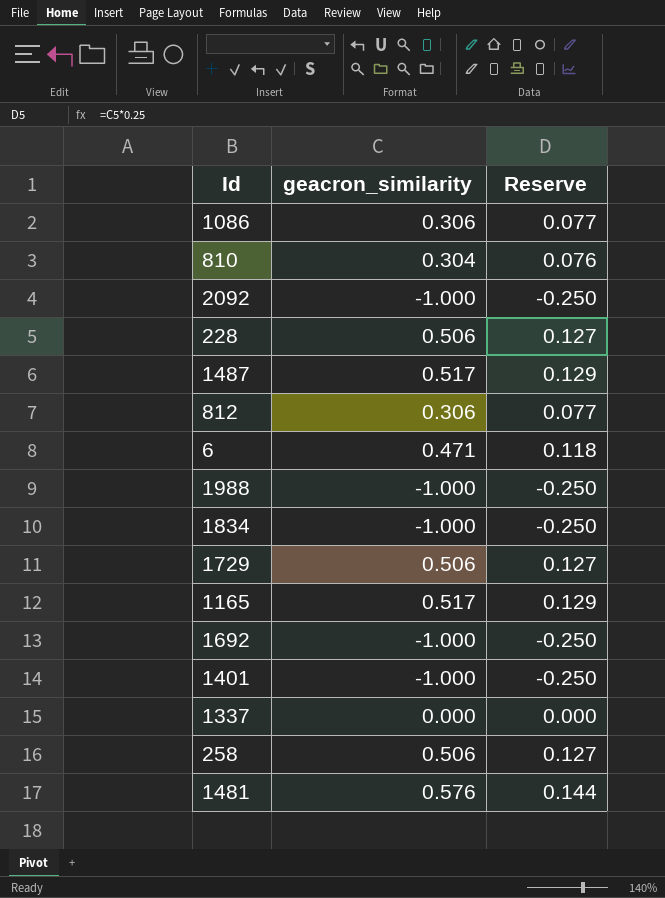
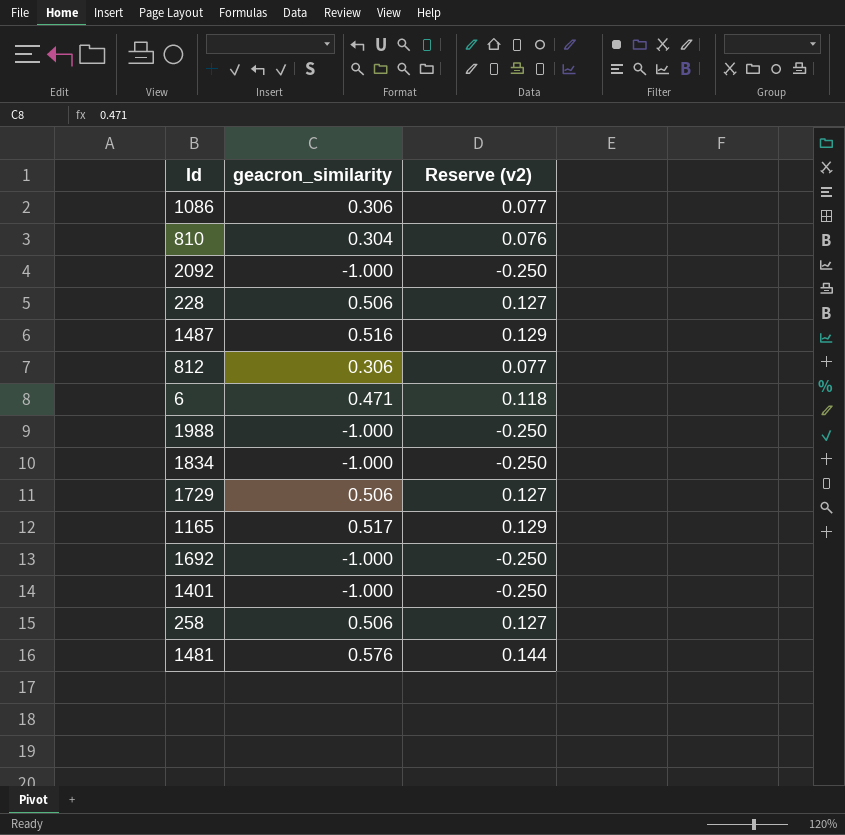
column name: Reserve -> Reserve (v2)
row 1337: 0.000 | 0.000 -> none
1487 | geacron_similarity: 0.517 -> 0.516

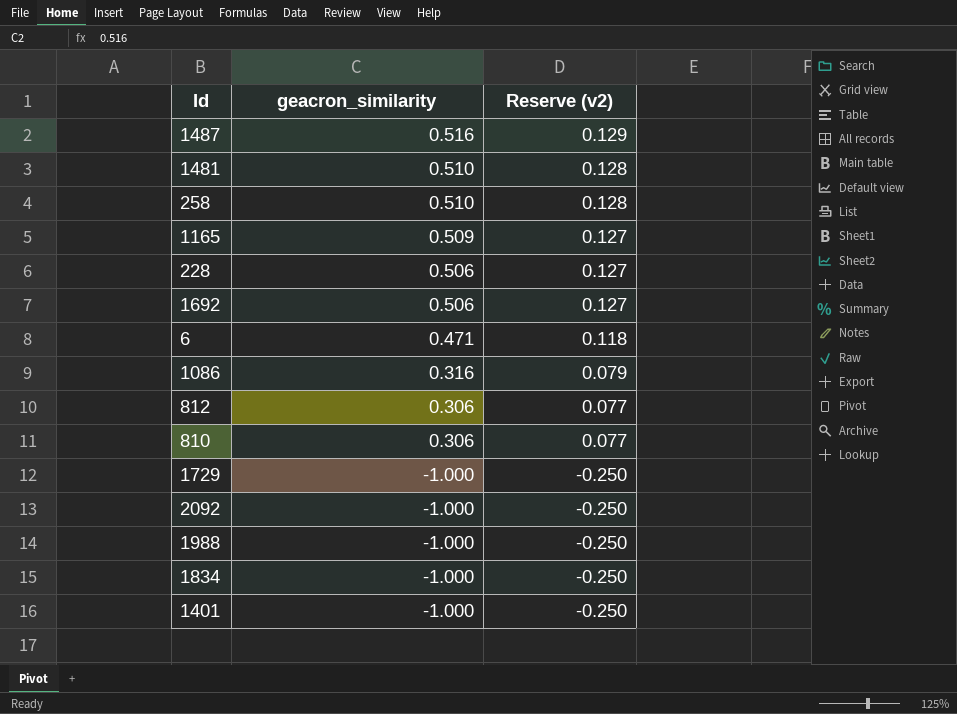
row order: none -> geacron_similarity descending
1481 | geacron_similarity: 0.576 -> 0.510
1481 | Reserve (v2): 0.144 -> 0.128
258 | geacron_similarity: 0.506 -> 0.510
258 | Reserve (v2): 0.127 -> 0.128
1165 | geacron_similarity: 0.517 -> 0.509
1165 | Reserve (v2): 0.129 -> 0.127
1692 | geacron_similarity: -1.000 -> 0.506
1692 | Reserve (v2): -0.250 -> 0.127
1086 | geacron_similarity: 0.306 -> 0.316
1086 | Reserve (v2): 0.077 -> 0.079
810 | geacron_similarity: 0.304 -> 0.306
810 | Reserve (v2): 0.076 -> 0.077
1729 | geacron_similarity: 0.506 -> -1.000
1729 | Reserve (v2): 0.127 -> -0.250

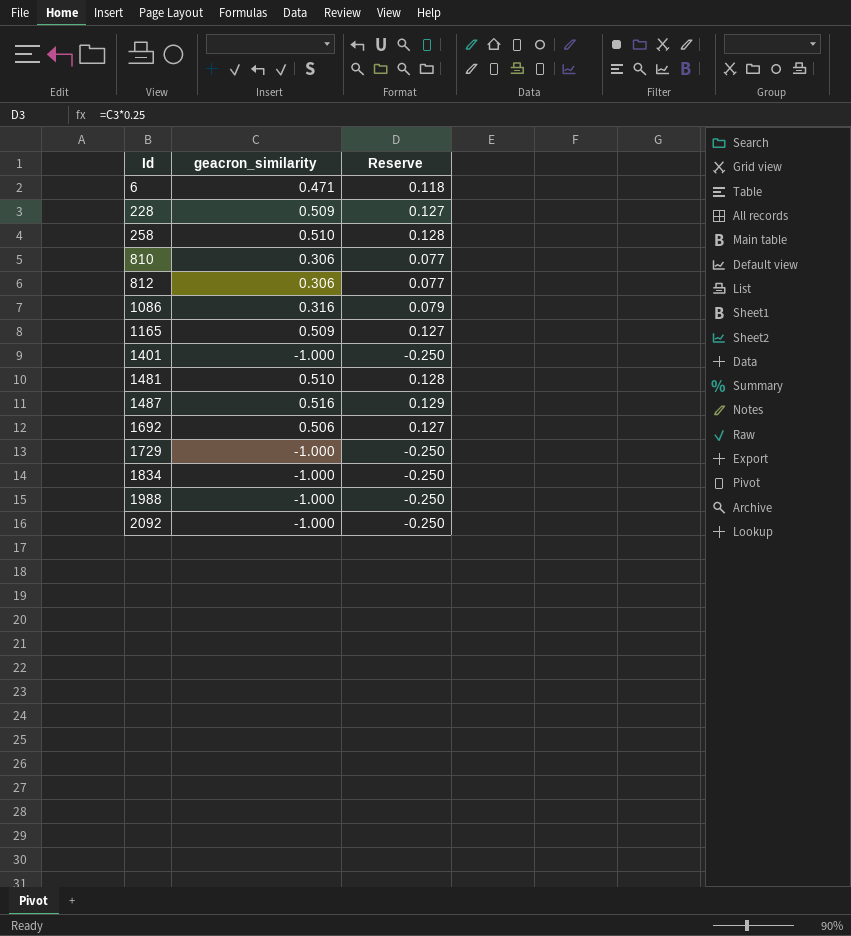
row order: geacron_similarity descending -> Id ascending
column name: Reserve (v2) -> Reserve
228 | geacron_similarity: 0.506 -> 0.509

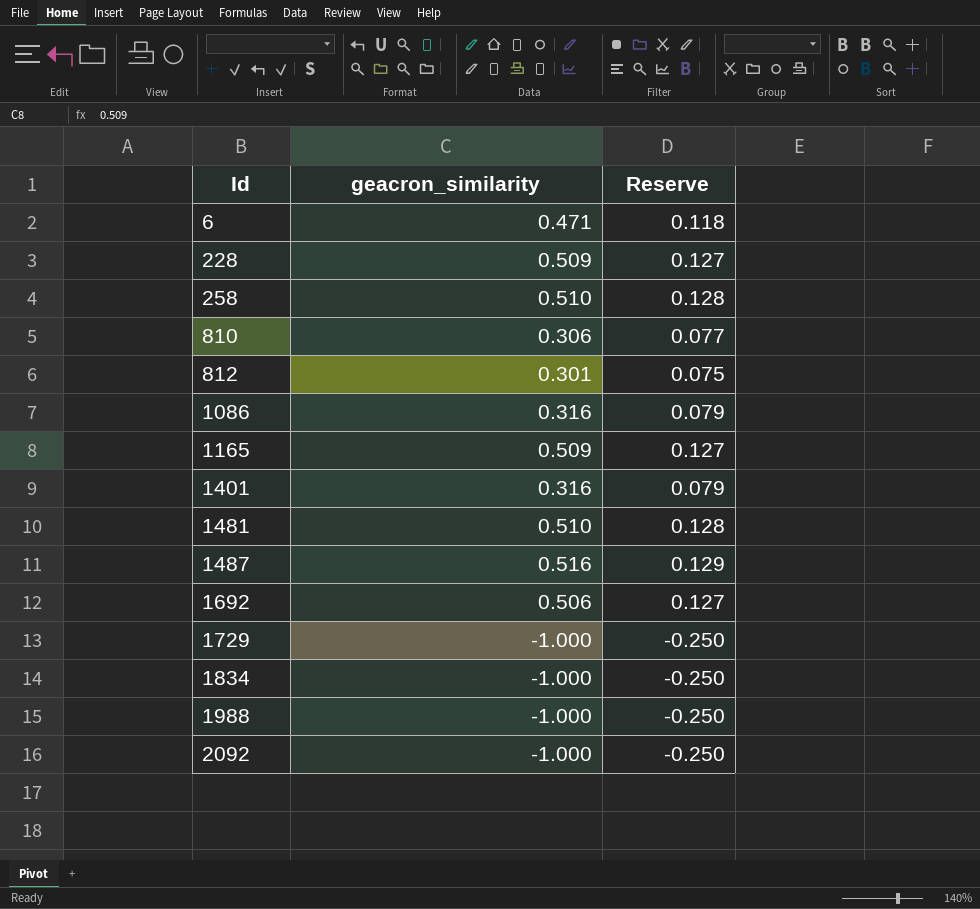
812 | geacron_similarity: 0.306 -> 0.301
812 | Reserve: 0.077 -> 0.075
1401 | geacron_similarity: -1.000 -> 0.316
1401 | Reserve: -0.250 -> 0.079

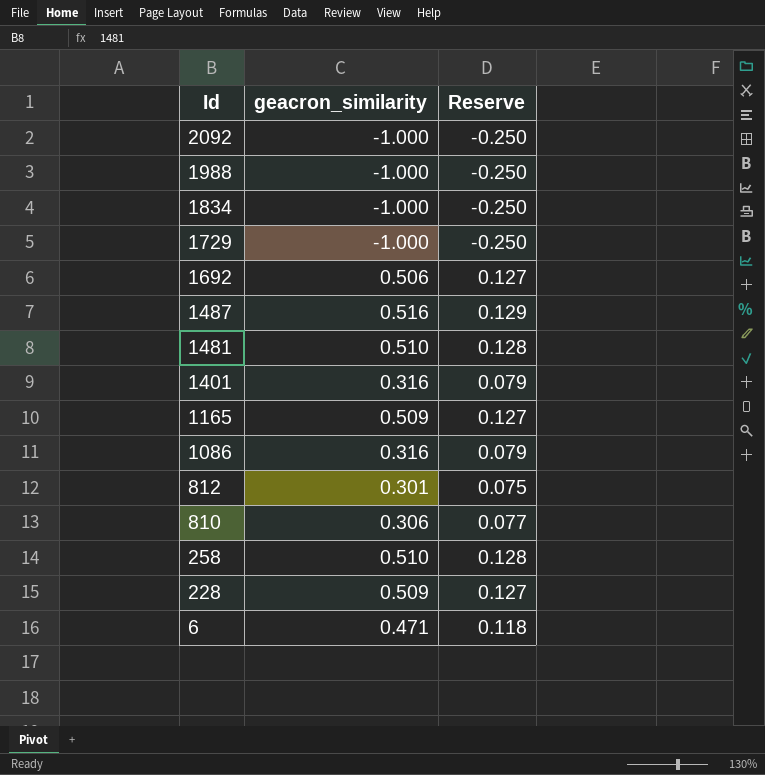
row order: Id ascending -> Id descending

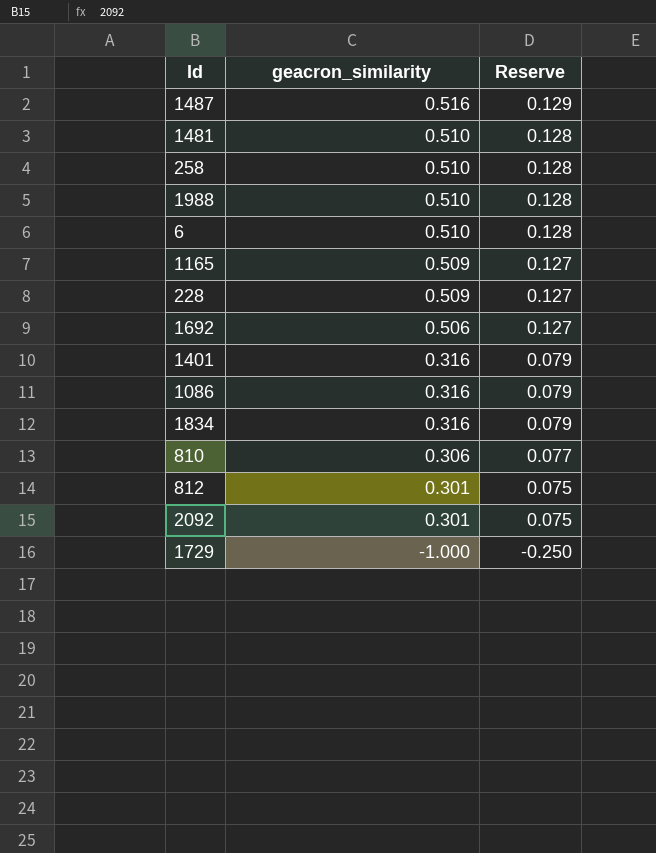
row order: Id descending -> geacron_similarity descending
1988 | geacron_similarity: -1.000 -> 0.510
1988 | Reserve: -0.250 -> 0.128
6 | geacron_similarity: 0.471 -> 0.510
6 | Reserve: 0.118 -> 0.128
1834 | geacron_similarity: -1.000 -> 0.316
1834 | Reserve: -0.250 -> 0.079
2092 | geacron_similarity: -1.000 -> 0.301
2092 | Reserve: -0.250 -> 0.075

